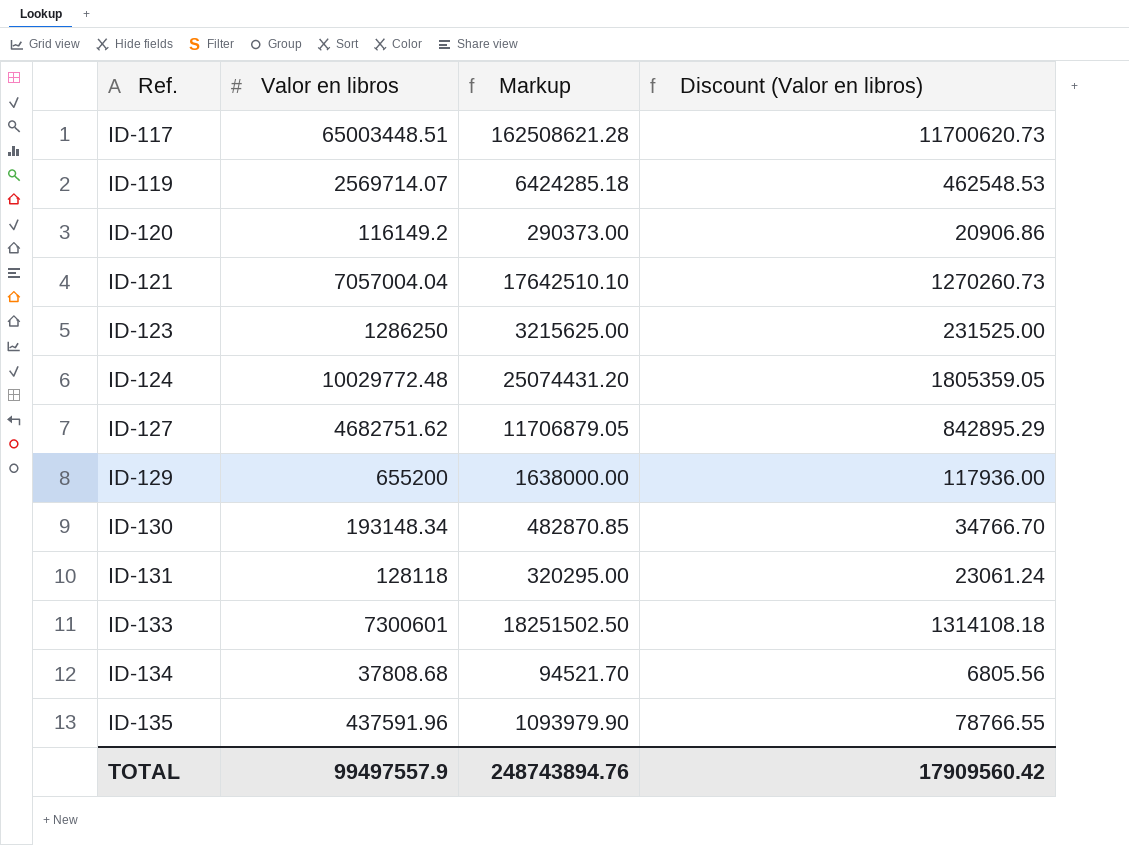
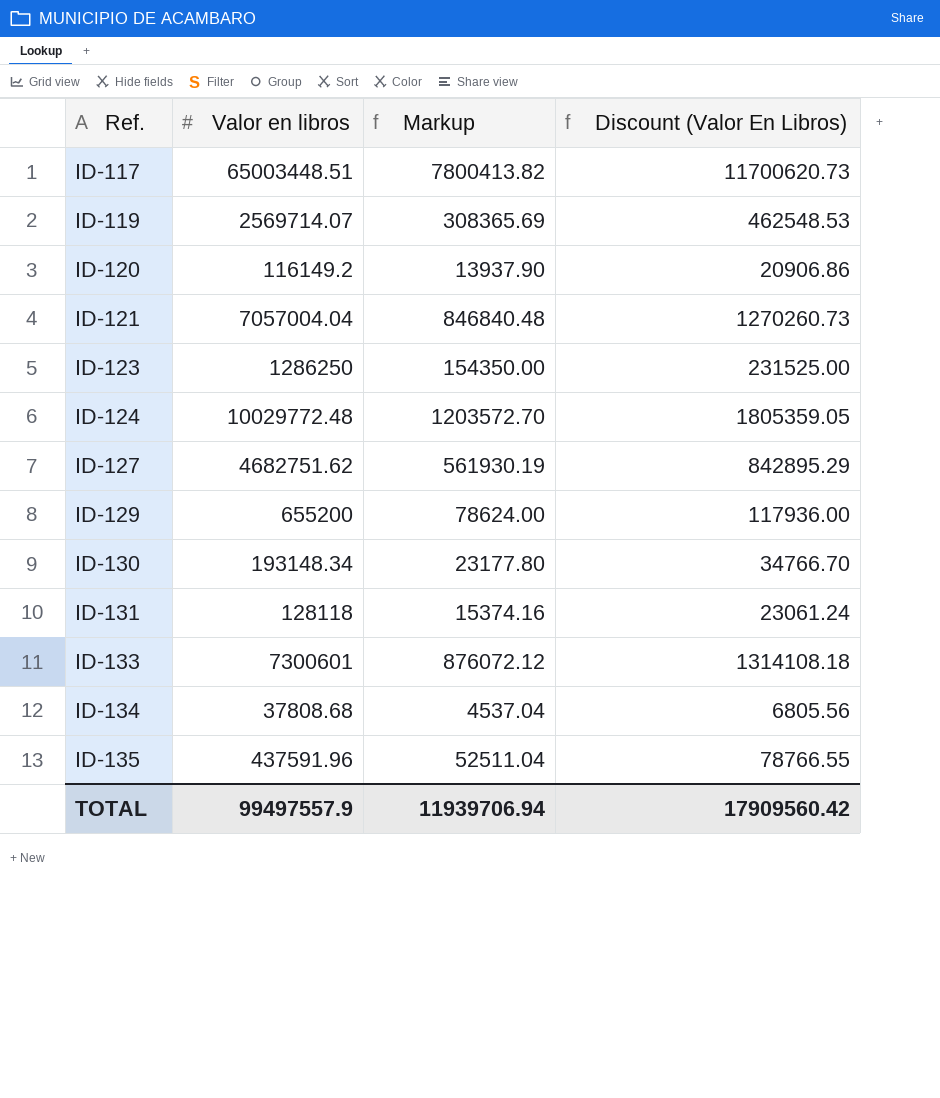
column Markup | formula: [Valor en libros] * 2.5 -> [Valor en libros] * 0.12
column name: Discount (Valor en libros) -> Discount (Valor En Libros)
TOTAL | Markup: 248743894.76 -> 11939706.94

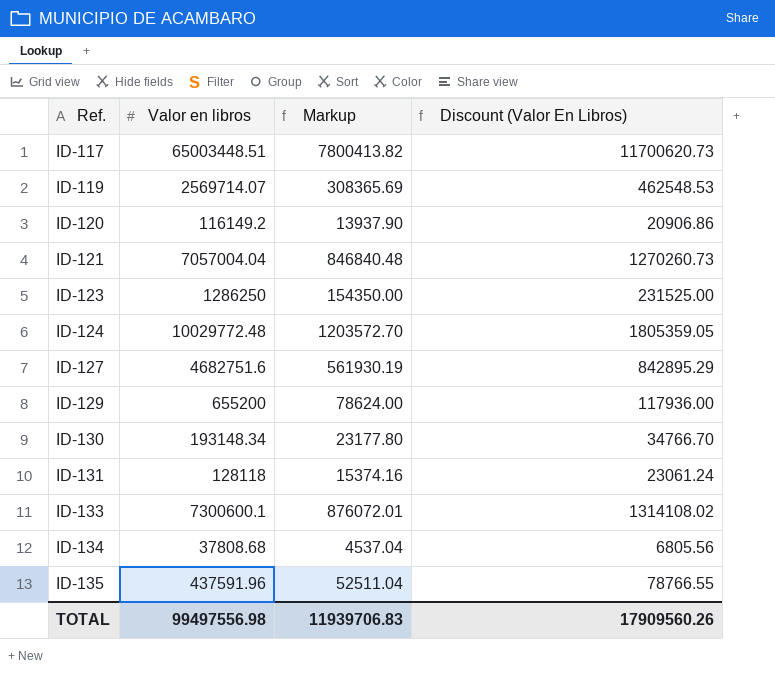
ID-127 | Valor en libros: 4682751.62 -> 4682751.6
ID-133 | Valor en libros: 7300601 -> 7300600.1
ID-133 | Markup: 876072.12 -> 876072.01
ID-133 | Discount (Valor En Libros): 1314108.18 -> 1314108.02
TOTAL | Valor en libros: 99497557.9 -> 99497556.98
TOTAL | Markup: 11939706.94 -> 11939706.83
TOTAL | Discount (Valor En Libros): 17909560.42 -> 17909560.26

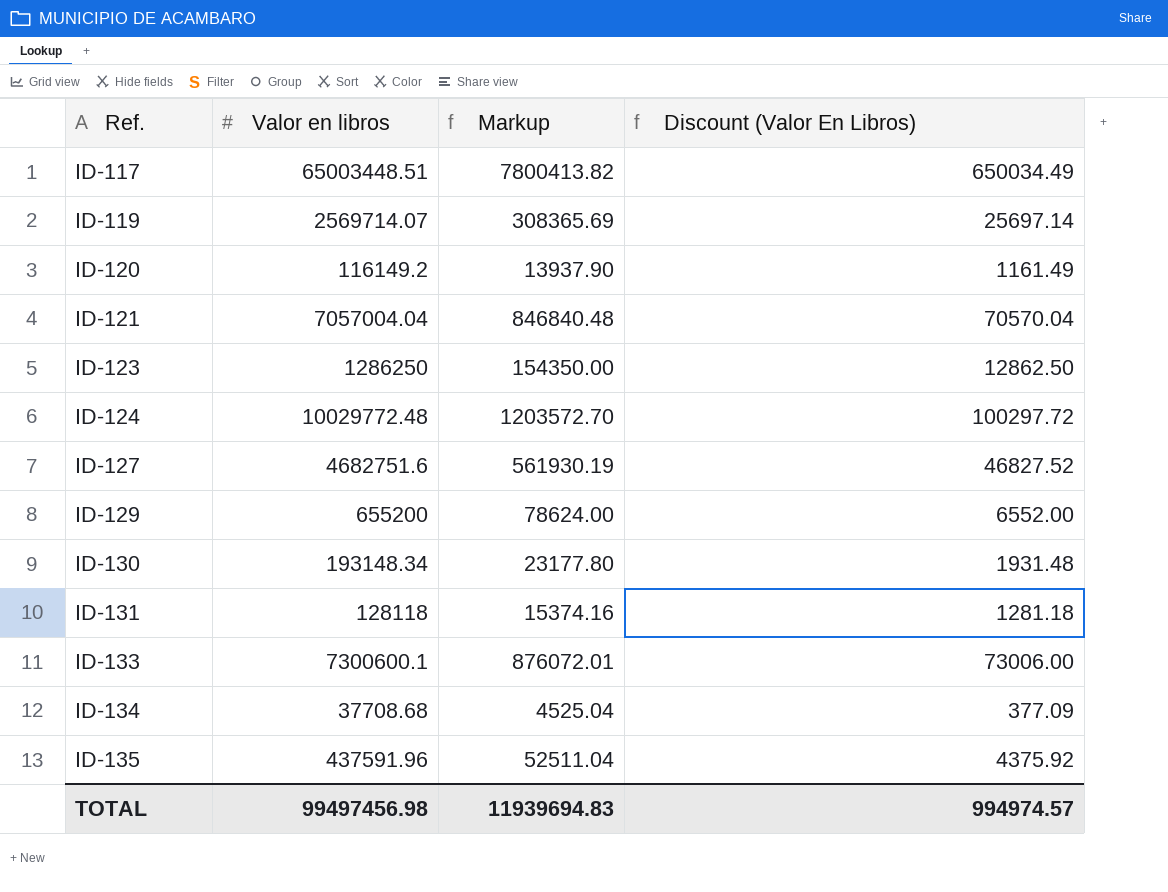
column Discount (Valor En Libros) | formula: [Valor en libros] * 0.18 -> [Valor en libros] * 0.01
ID-134 | Valor en libros: 37808.68 -> 37708.68
ID-134 | Markup: 4537.04 -> 4525.04
TOTAL | Valor en libros: 99497556.98 -> 99497456.98
TOTAL | Markup: 11939706.83 -> 11939694.83
TOTAL | Discount (Valor En Libros): 17909560.26 -> 994974.57

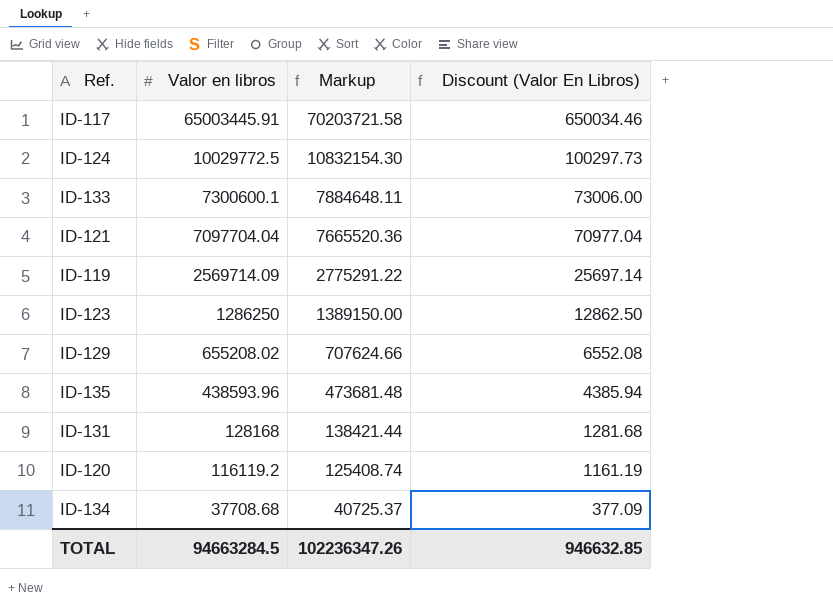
row order: Ref. ascending -> Valor en libros descending
column Markup | formula: [Valor en libros] * 0.12 -> [Valor en libros] * 1.08
row ID-127: 4682751.6 | 561930.19 | 46827.52 -> none
row ID-130: 193148.34 | 23177.80 | 1931.48 -> none
ID-117 | Valor en libros: 65003448.51 -> 65003445.91
ID-117 | Discount (Valor En Libros): 650034.49 -> 650034.46
ID-124 | Valor en libros: 10029772.48 -> 10029772.5
ID-124 | Discount (Valor En Libros): 100297.72 -> 100297.73
ID-121 | Valor en libros: 7057004.04 -> 7097704.04
ID-121 | Discount (Valor En Libros): 70570.04 -> 70977.04
ID-119 | Valor en libros: 2569714.07 -> 2569714.09
ID-129 | Valor en libros: 655200 -> 655208.02
ID-129 | Discount (Valor En Libros): 6552.00 -> 6552.08
ID-135 | Valor en libros: 437591.96 -> 438593.96
ID-135 | Discount (Valor En Libros): 4375.92 -> 4385.94
ID-131 | Valor en libros: 128118 -> 128168
ID-131 | Discount (Valor En Libros): 1281.18 -> 1281.68
ID-120 | Valor en libros: 116149.2 -> 116119.2
ID-120 | Discount (Valor En Libros): 1161.49 -> 1161.19
TOTAL | Valor en libros: 99497456.98 -> 94663284.5
TOTAL | Markup: 11939694.83 -> 102236347.26
TOTAL | Discount (Valor En Libros): 994974.57 -> 946632.85

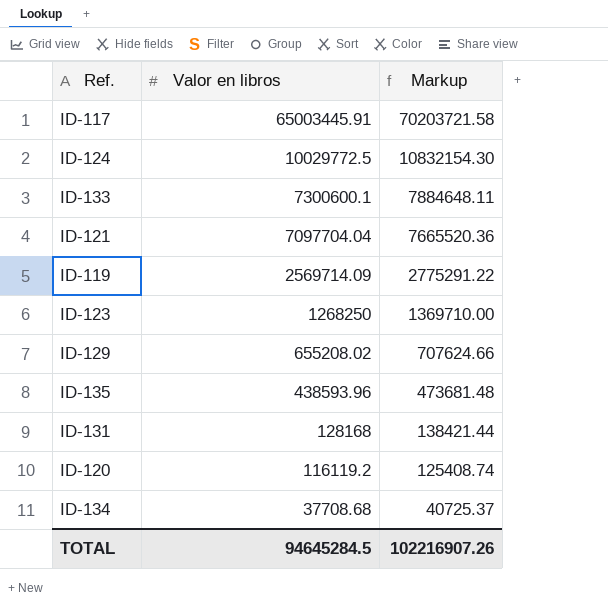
column Discount (Valor En Libros) | formula: [Valor en libros] * 0.01 -> none
ID-123 | Valor en libros: 1286250 -> 1268250
ID-123 | Markup: 1389150.00 -> 1369710.00
TOTAL | Valor en libros: 94663284.5 -> 94645284.5
TOTAL | Markup: 102236347.26 -> 102216907.26

